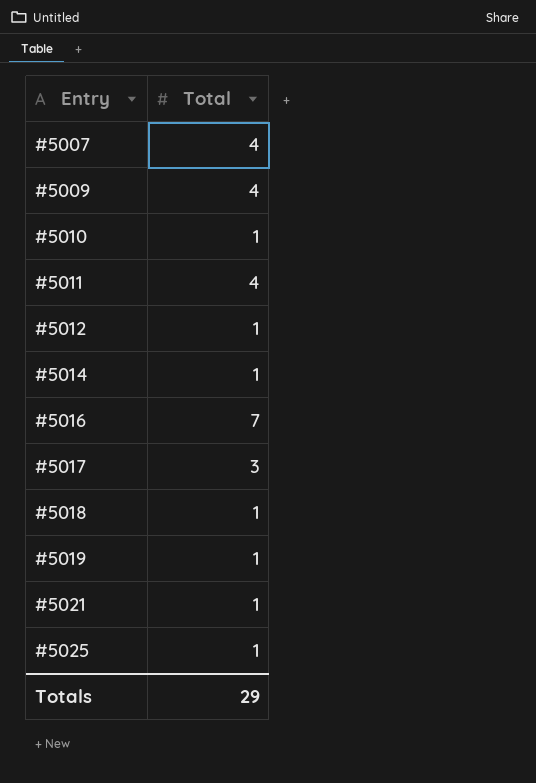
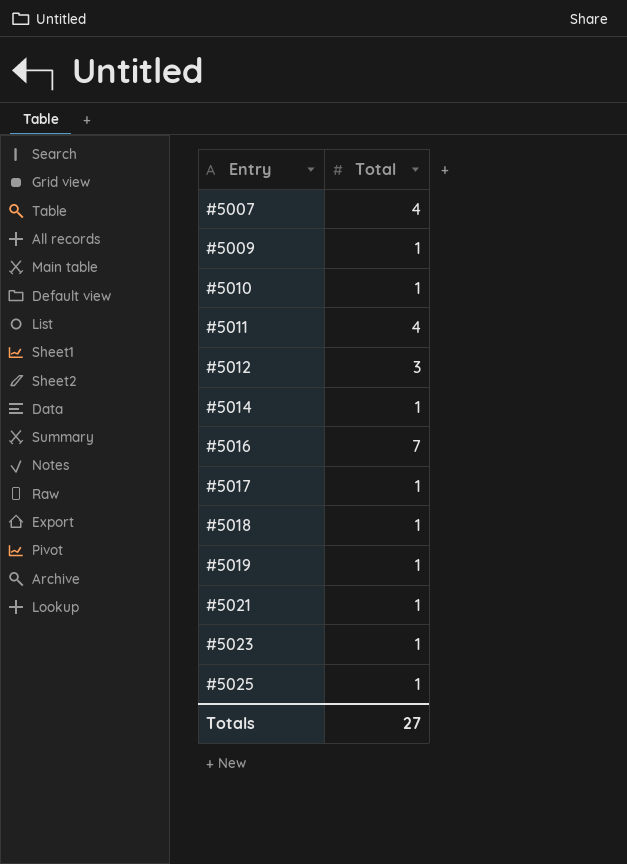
#5009 | Total: 4 -> 1
#5012 | Total: 1 -> 3
#5017 | Total: 3 -> 1
row #5023: none -> 1
Totals | Total: 29 -> 27

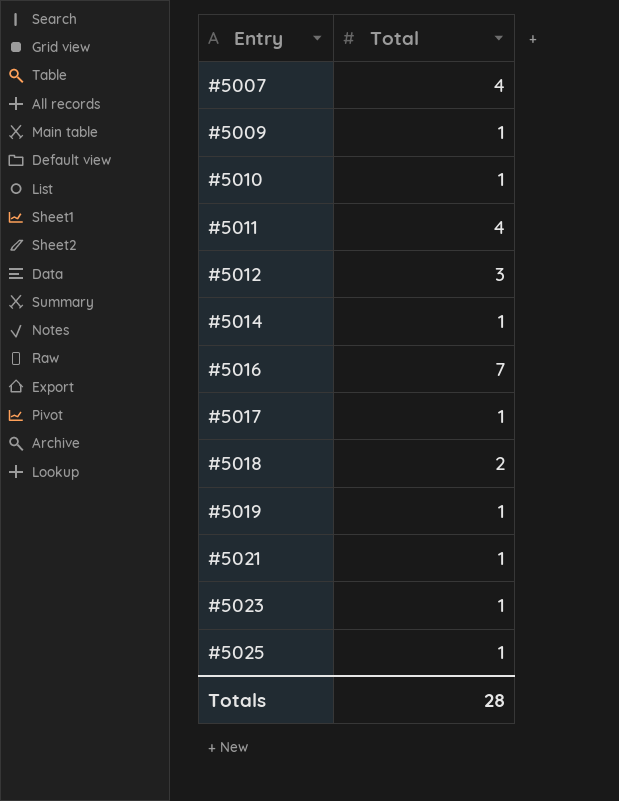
#5018 | Total: 1 -> 2
Totals | Total: 27 -> 28

